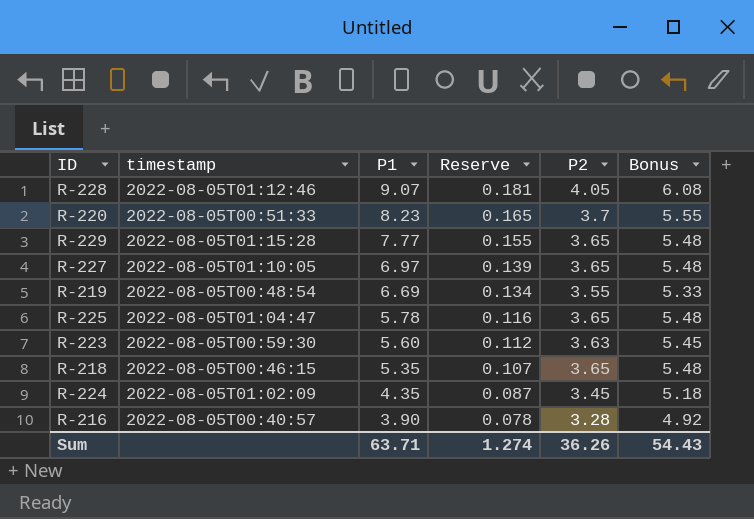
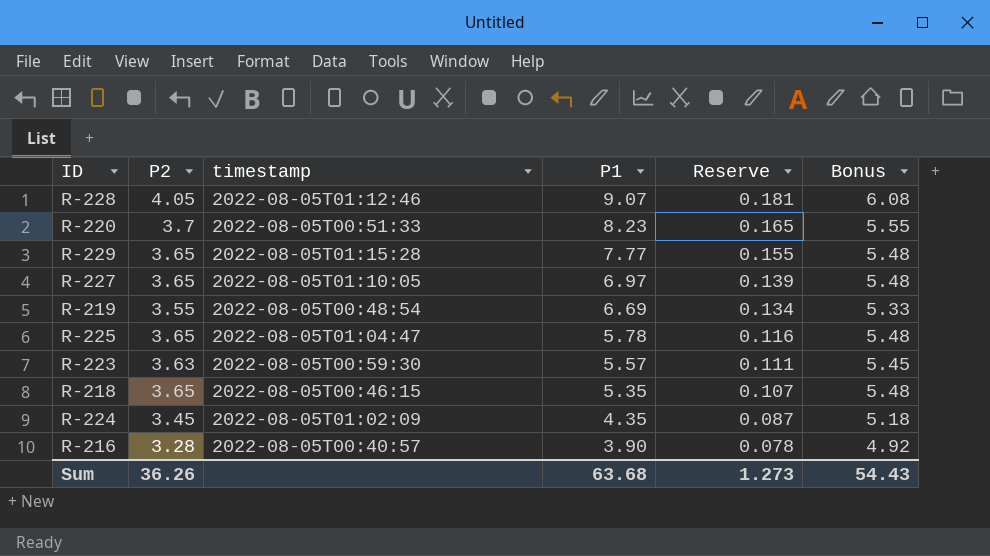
column P2 | position: 5 -> 2
R-223 | P1: 5.60 -> 5.57
R-223 | Reserve: 0.112 -> 0.111
Sum | P1: 63.71 -> 63.68
Sum | Reserve: 1.274 -> 1.273

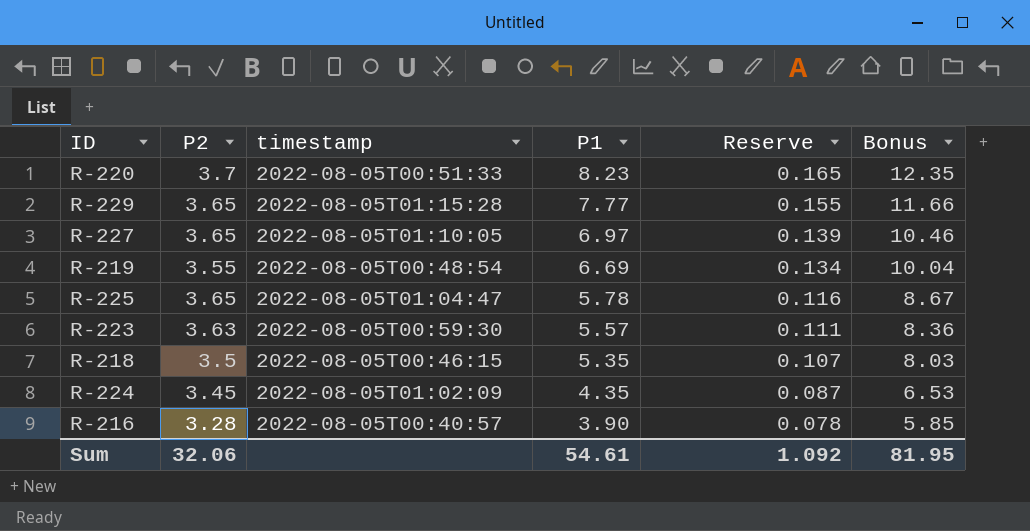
column Bonus | formula: [P2] * 1.5 -> [P1] * 1.5
row R-228: 4.05 | 2022-08-05T01:12:46 | 9.07 | 0.181 | 6.08 -> none
R-218 | P2: 3.65 -> 3.5
Sum | P2: 36.26 -> 32.06
Sum | P1: 63.68 -> 54.61
Sum | Reserve: 1.273 -> 1.092
Sum | Bonus: 54.43 -> 81.95

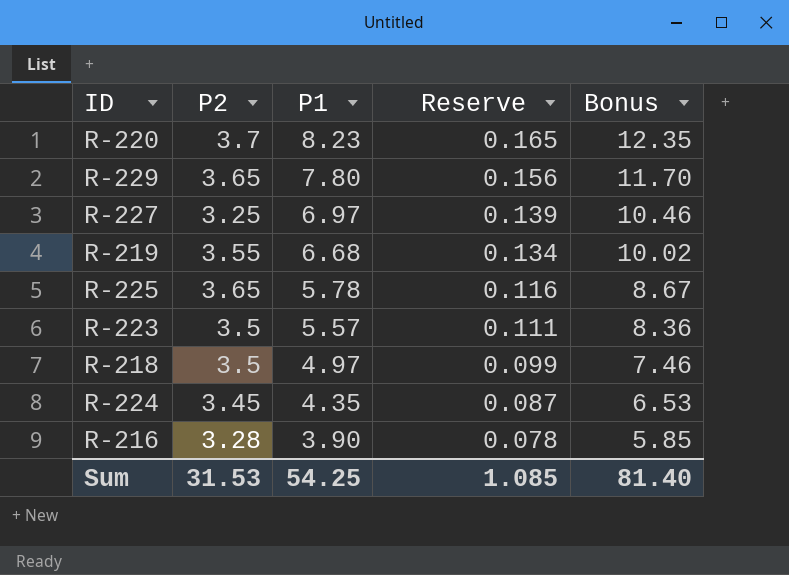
column timestamp | position: 3 -> none
R-229 | P1: 7.77 -> 7.80
R-229 | Reserve: 0.155 -> 0.156
R-229 | Bonus: 11.66 -> 11.70
R-227 | P2: 3.65 -> 3.25
R-219 | P1: 6.69 -> 6.68
R-219 | Bonus: 10.04 -> 10.02
R-223 | P2: 3.63 -> 3.5
R-218 | P1: 5.35 -> 4.97
R-218 | Reserve: 0.107 -> 0.099
R-218 | Bonus: 8.03 -> 7.46
Sum | P2: 32.06 -> 31.53
Sum | P1: 54.61 -> 54.25
Sum | Reserve: 1.092 -> 1.085
Sum | Bonus: 81.95 -> 81.40

